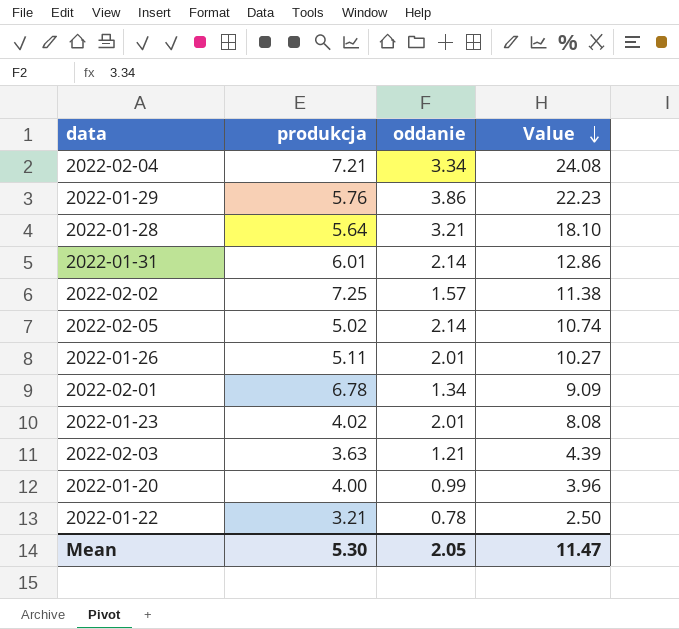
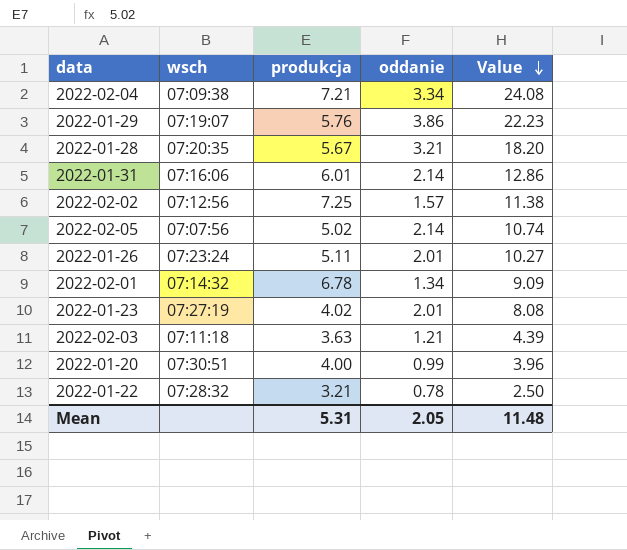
column wsch | position: none -> 2
2022-01-28 | produkcja: 5.64 -> 5.67
2022-01-28 | Value: 18.10 -> 18.20
Mean | produkcja: 5.30 -> 5.31
Mean | Value: 11.47 -> 11.48

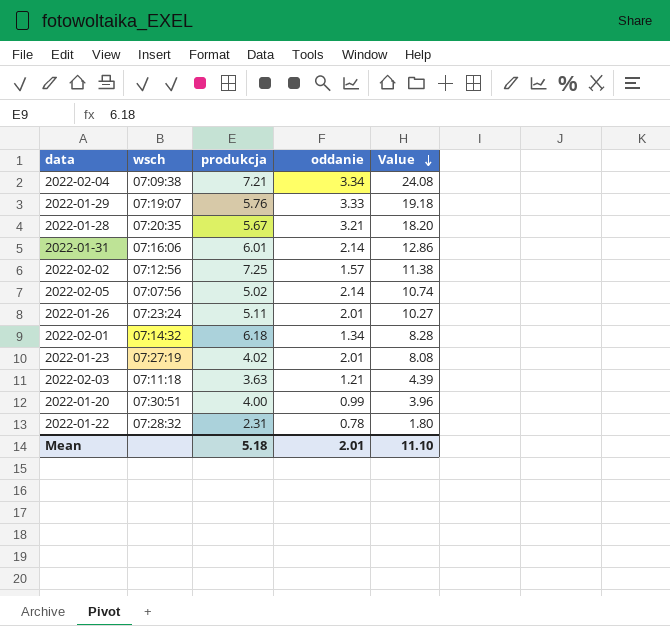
2022-01-29 | oddanie: 3.86 -> 3.33
2022-01-29 | Value: 22.23 -> 19.18
2022-02-01 | produkcja: 6.78 -> 6.18
2022-02-01 | Value: 9.09 -> 8.28
2022-01-22 | produkcja: 3.21 -> 2.31
2022-01-22 | Value: 2.50 -> 1.80
Mean | produkcja: 5.31 -> 5.18
Mean | oddanie: 2.05 -> 2.01
Mean | Value: 11.48 -> 11.10

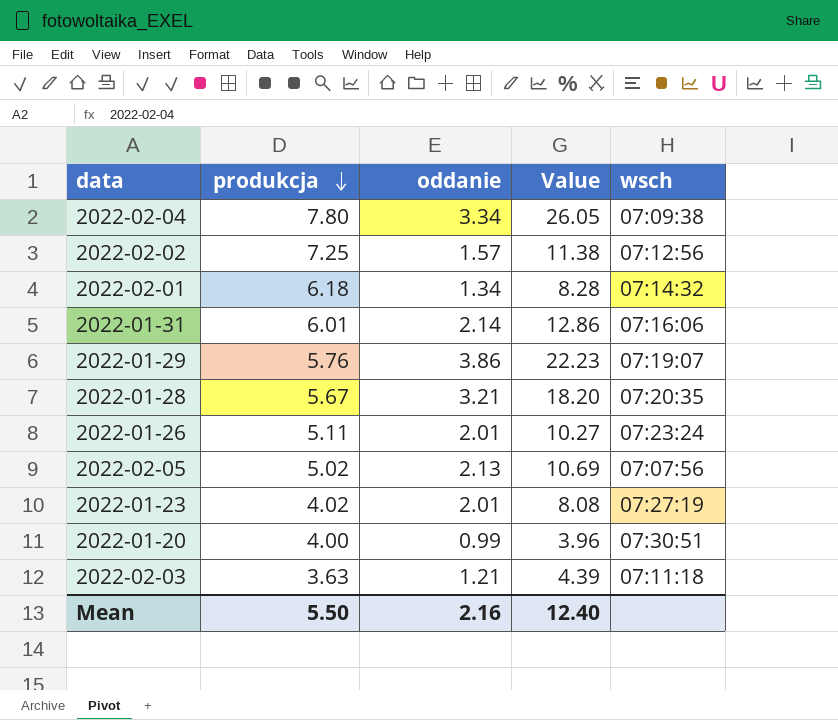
row order: Value descending -> produkcja descending
column wsch | position: 2 -> 5
row 2022-01-22: 07:28:32 | 2.31 | 0.78 | 1.80 -> none
2022-02-04 | produkcja: 7.21 -> 7.80
2022-02-04 | Value: 24.08 -> 26.05
2022-01-29 | oddanie: 3.33 -> 3.86
2022-01-29 | Value: 19.18 -> 22.23
2022-02-05 | oddanie: 2.14 -> 2.13
2022-02-05 | Value: 10.74 -> 10.69
Mean | produkcja: 5.18 -> 5.50
Mean | oddanie: 2.01 -> 2.16
Mean | Value: 11.10 -> 12.40

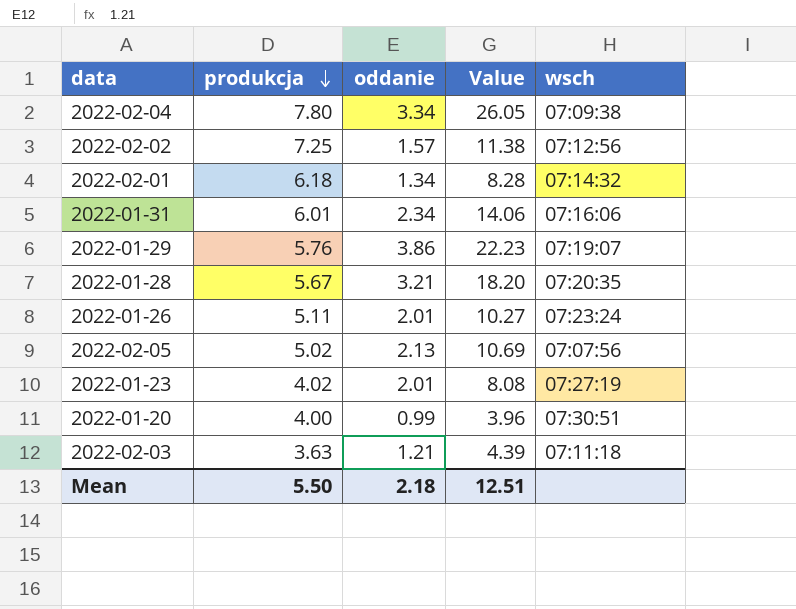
2022-01-31 | oddanie: 2.14 -> 2.34
2022-01-31 | Value: 12.86 -> 14.06
Mean | oddanie: 2.16 -> 2.18
Mean | Value: 12.40 -> 12.51

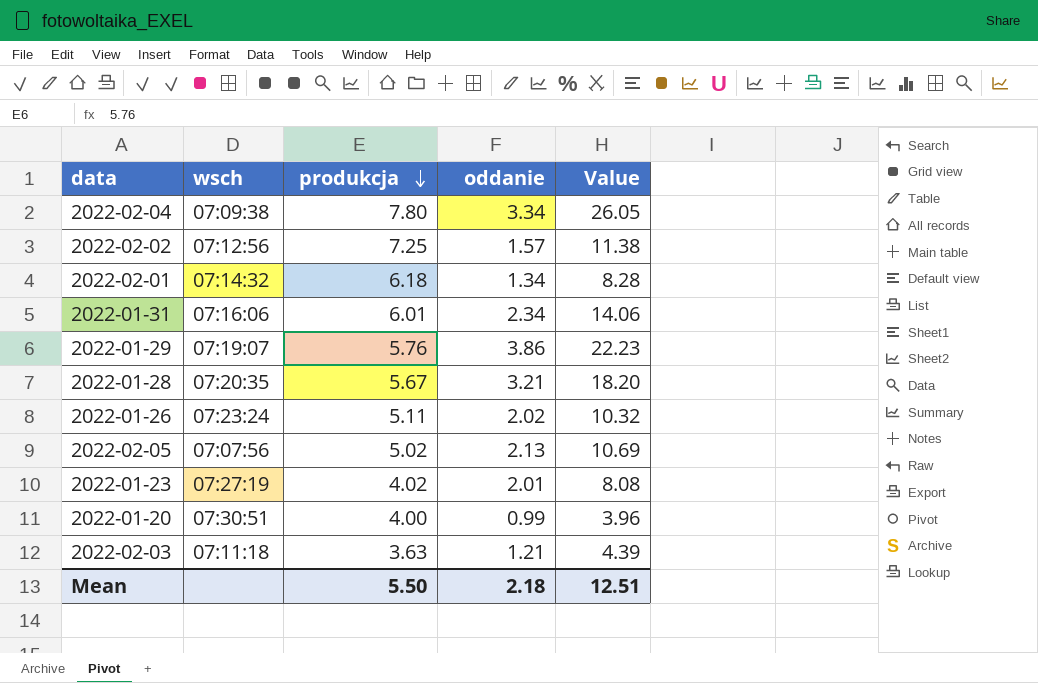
column wsch | position: 5 -> 2
2022-01-26 | oddanie: 2.01 -> 2.02
2022-01-26 | Value: 10.27 -> 10.32

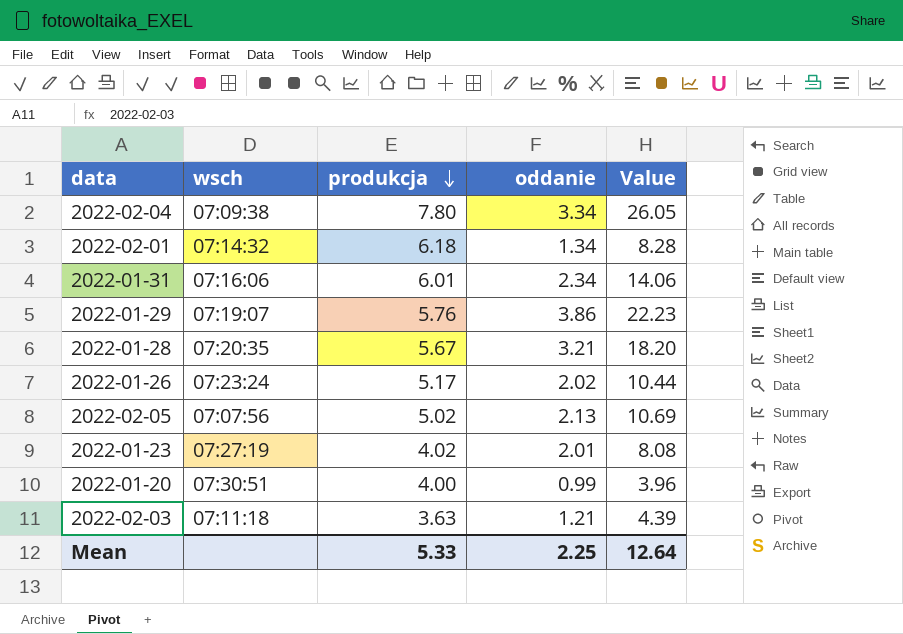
row 2022-02-02: 07:12:56 | 7.25 | 1.57 | 11.38 -> none
2022-01-26 | produkcja: 5.11 -> 5.17
2022-01-26 | Value: 10.32 -> 10.44
Mean | produkcja: 5.50 -> 5.33
Mean | oddanie: 2.18 -> 2.25
Mean | Value: 12.51 -> 12.64

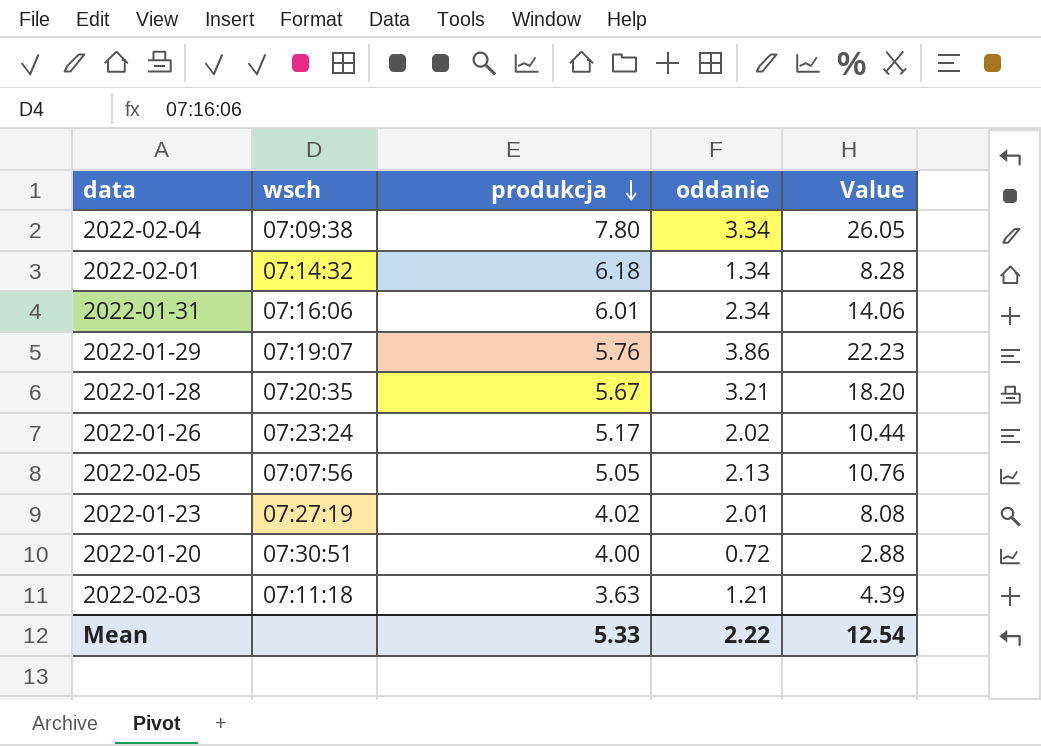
2022-02-05 | produkcja: 5.02 -> 5.05
2022-02-05 | Value: 10.69 -> 10.76
2022-01-20 | oddanie: 0.99 -> 0.72
2022-01-20 | Value: 3.96 -> 2.88
Mean | oddanie: 2.25 -> 2.22
Mean | Value: 12.64 -> 12.54

